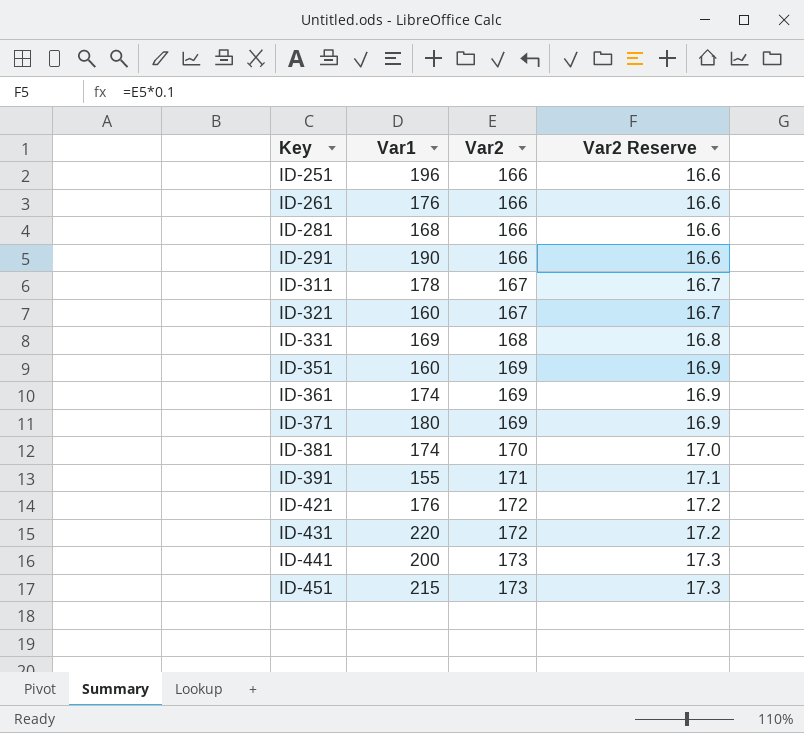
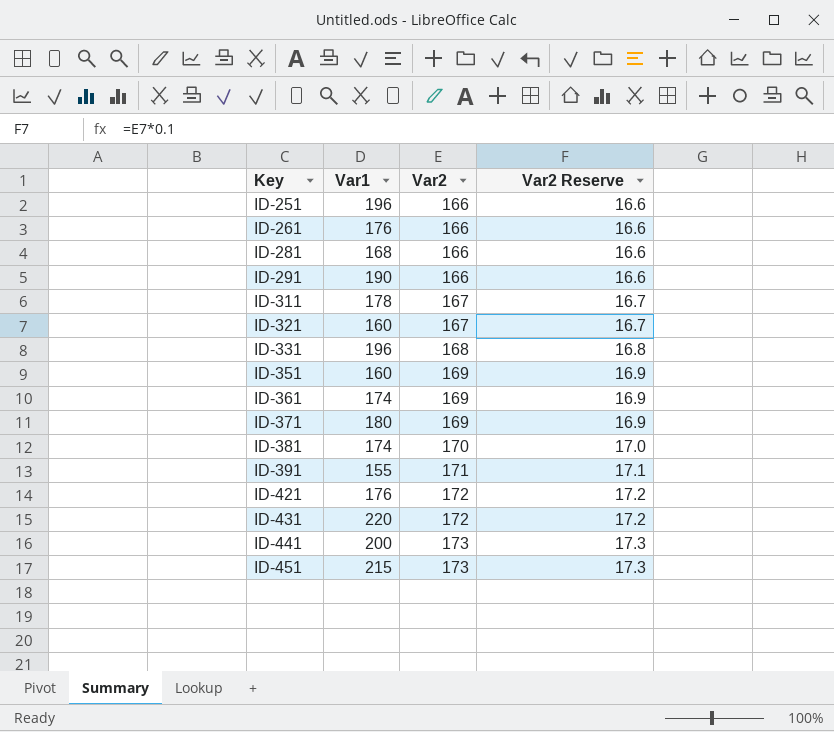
ID-331 | Var1: 169 -> 196

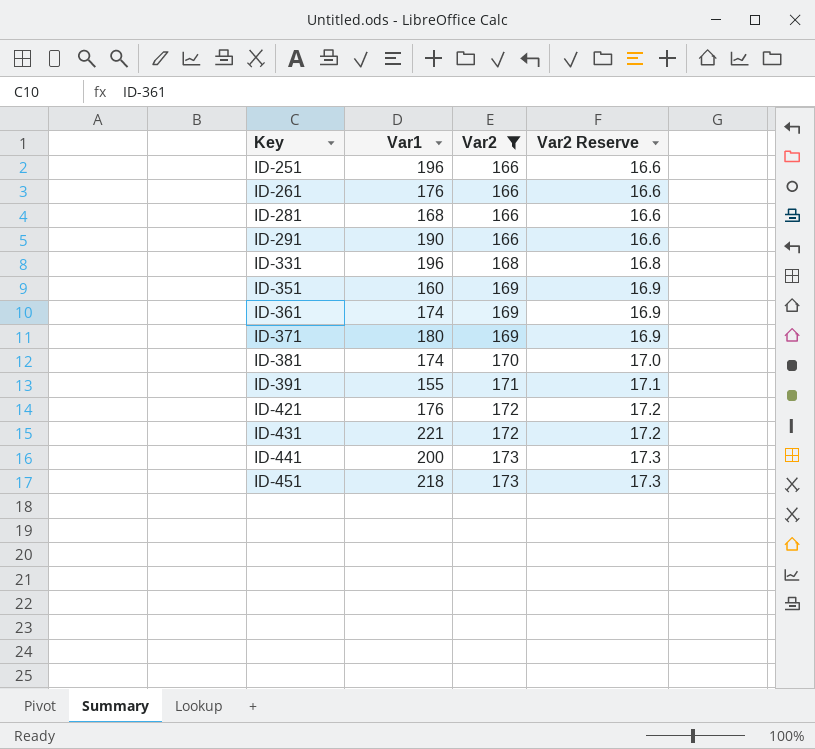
filter: none -> Var2 != 167
ID-431 | Var1: 220 -> 221
ID-451 | Var1: 215 -> 218

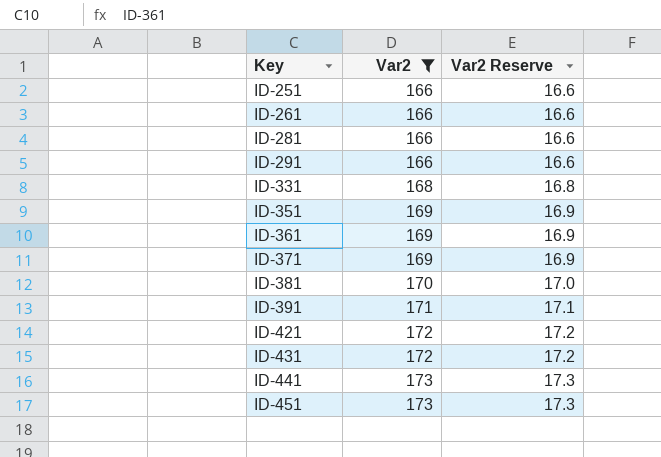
column Var1 | position: 2 -> none

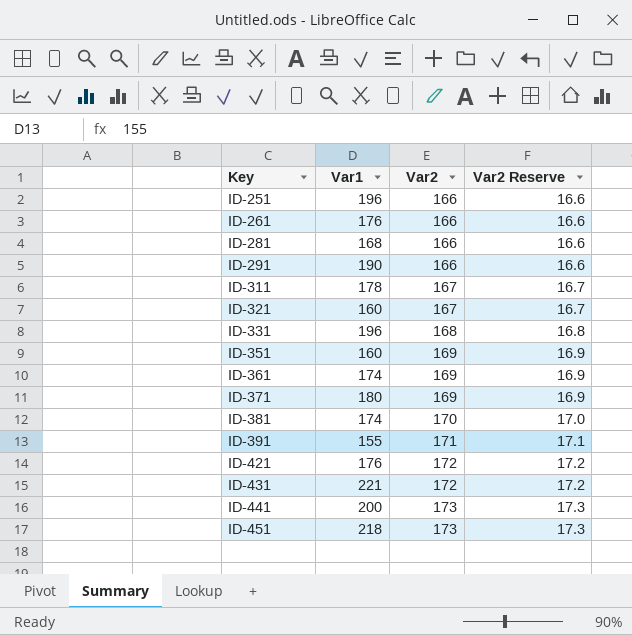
filter: Var2 != 167 -> none
column Var1 | position: none -> 2

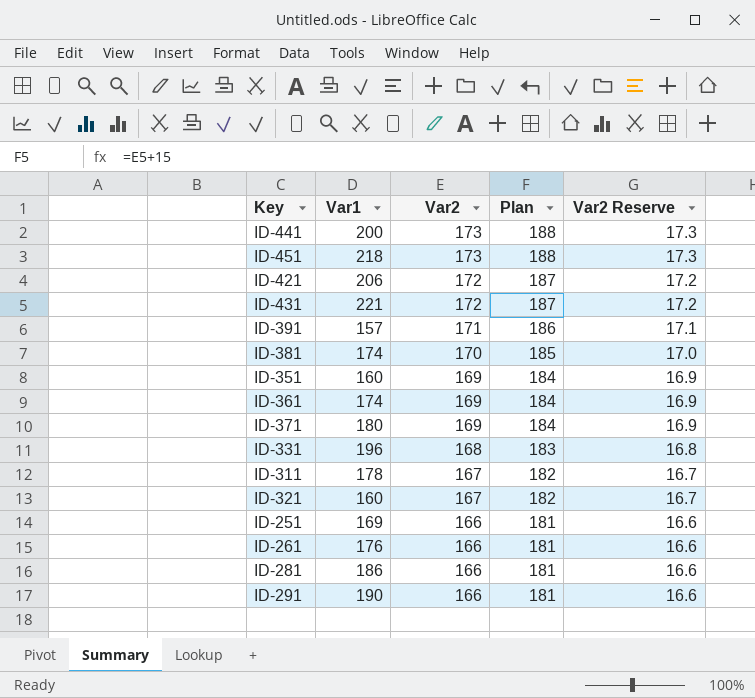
row order: Key ascending -> Var2 descending
column Plan | formula: none -> [Var2] + 15
ID-421 | Var1: 176 -> 206
ID-391 | Var1: 155 -> 157
ID-251 | Var1: 196 -> 169
ID-281 | Var1: 168 -> 186

